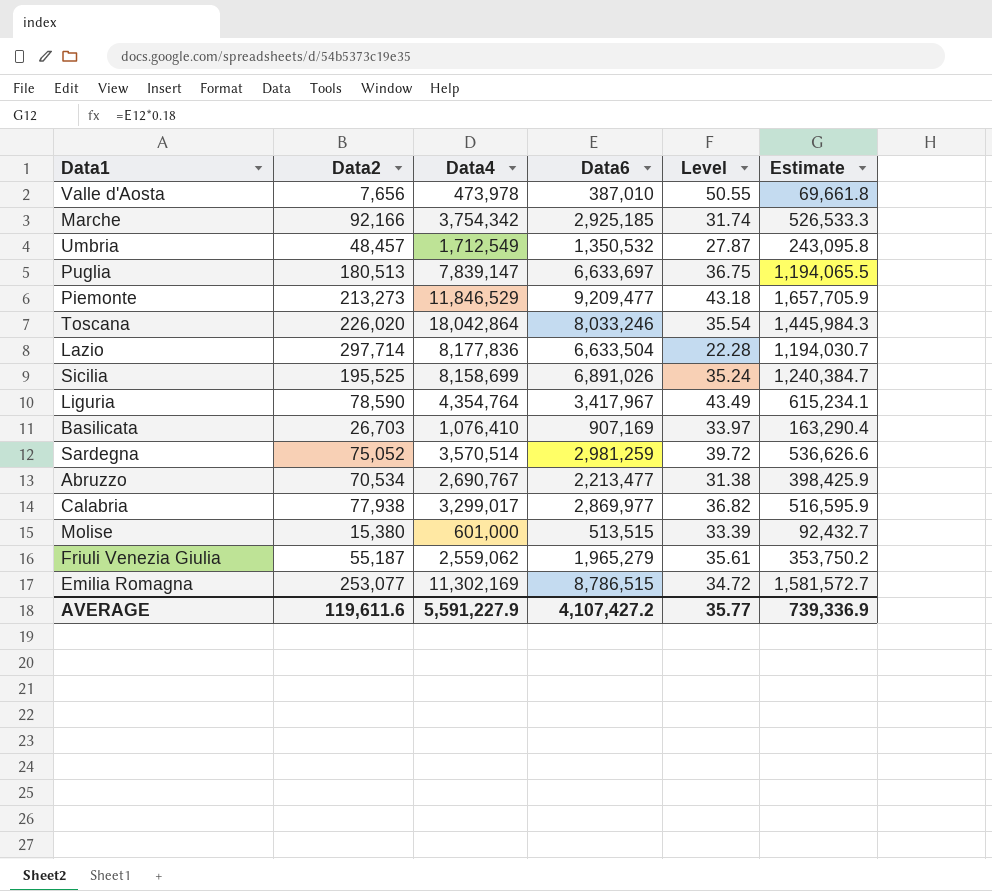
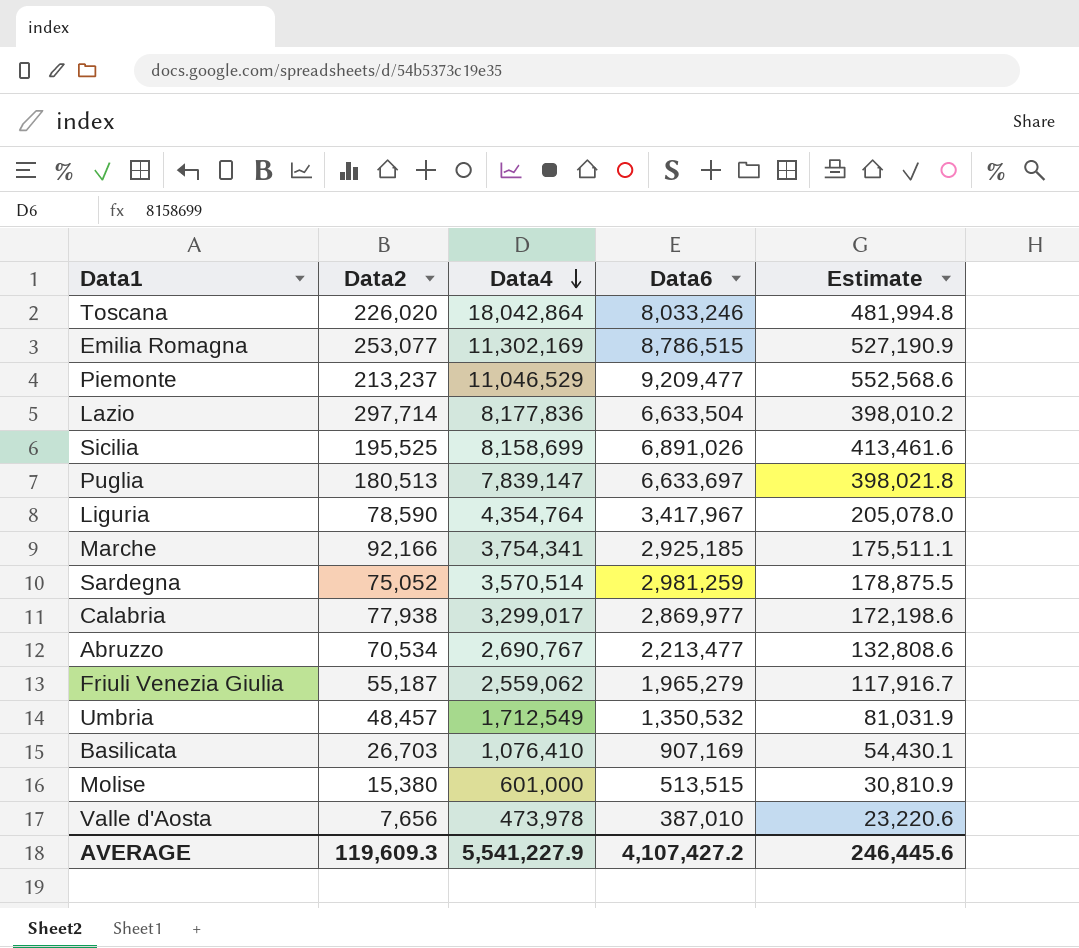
row order: none -> Data4 descending
column Level | formula: [Data6] / [Data2] -> none
column Estimate | formula: [Data6] * 0.18 -> [Data6] * 0.06
Piemonte | Data2: 213,273 -> 213,237
Piemonte | Data4: 11,846,529 -> 11,046,529
Marche | Data4: 3,754,342 -> 3,754,341
AVERAGE | Data2: 119,611.6 -> 119,609.3
AVERAGE | Data4: 5,591,227.9 -> 5,541,227.9
AVERAGE | Estimate: 739,336.9 -> 246,445.6

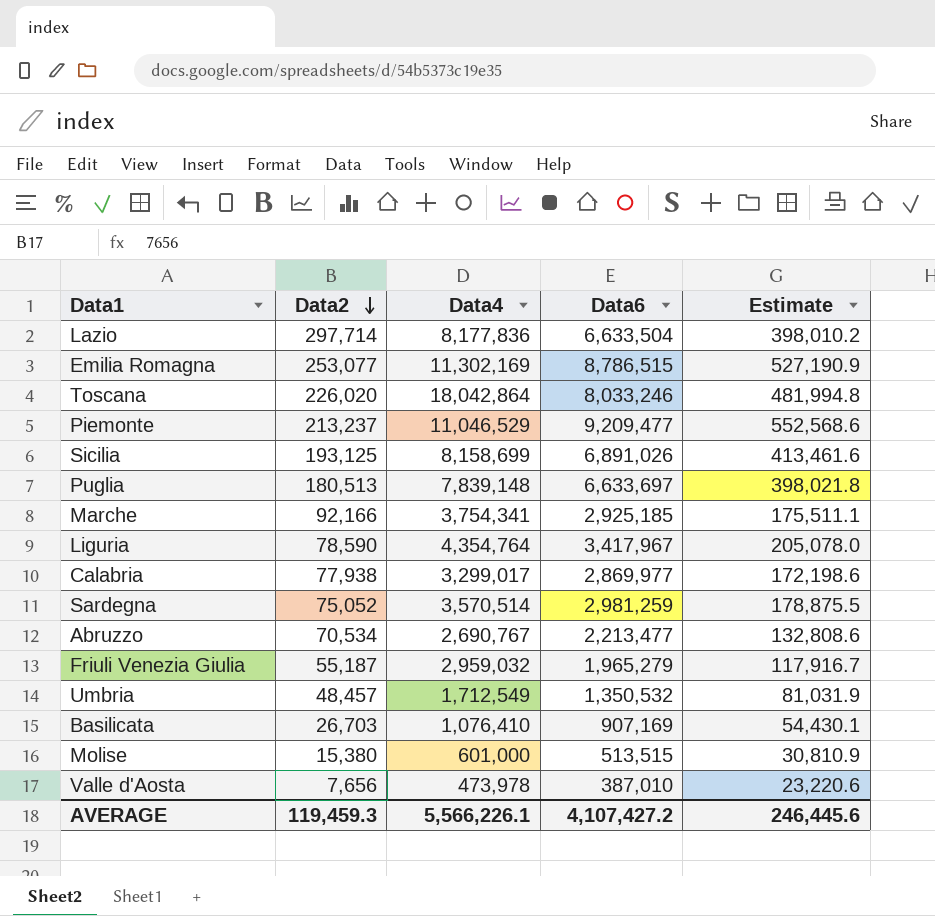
row order: Data4 descending -> Data2 descending
Sicilia | Data2: 195,525 -> 193,125
Puglia | Data4: 7,839,147 -> 7,839,148
Friuli Venezia Giulia | Data4: 2,559,062 -> 2,959,032
AVERAGE | Data2: 119,609.3 -> 119,459.3
AVERAGE | Data4: 5,541,227.9 -> 5,566,226.1

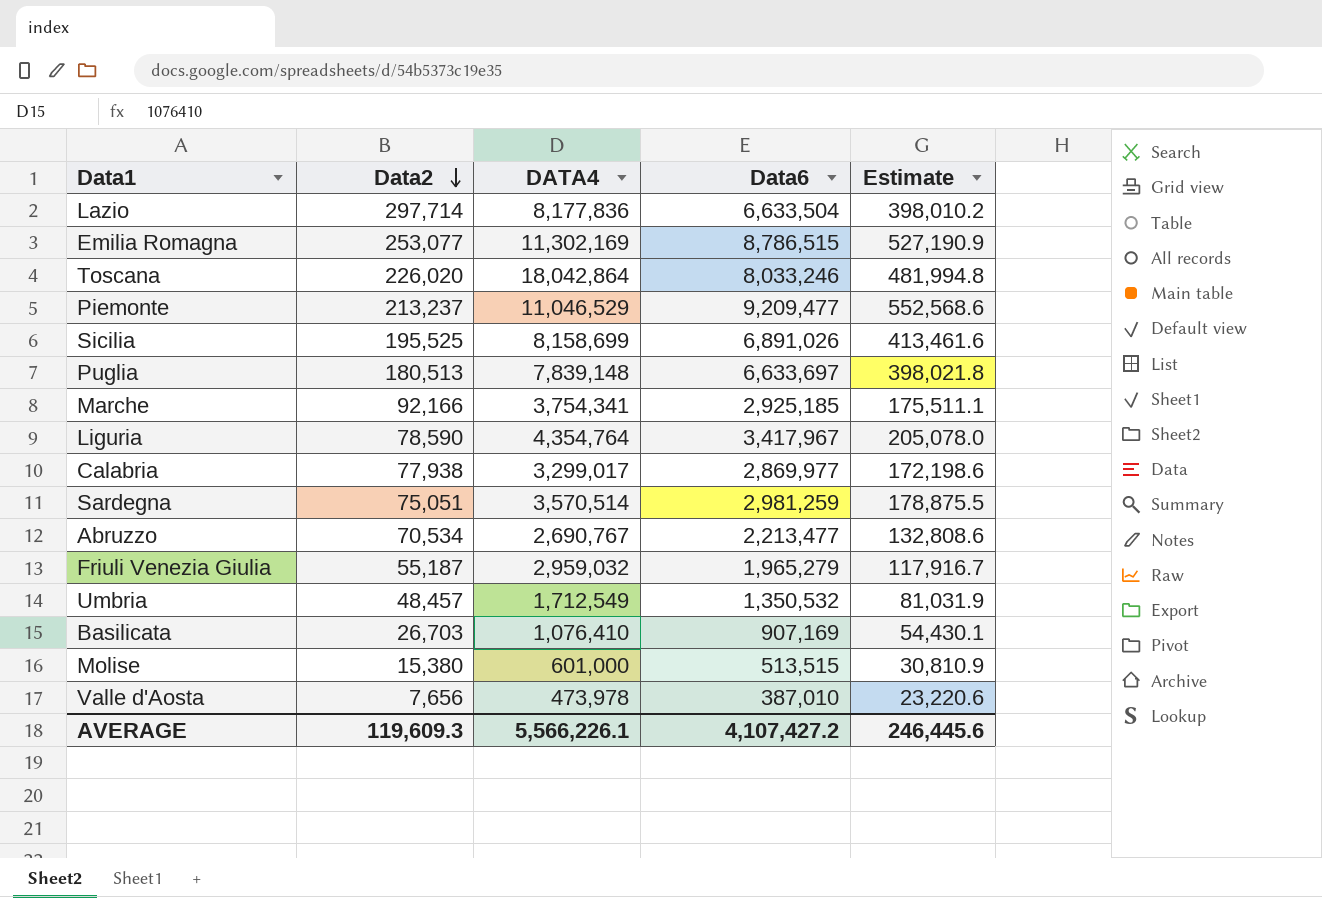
column name: Data4 -> DATA4
Sicilia | Data2: 193,125 -> 195,525
Sardegna | Data2: 75,052 -> 75,051
AVERAGE | Data2: 119,459.3 -> 119,609.3

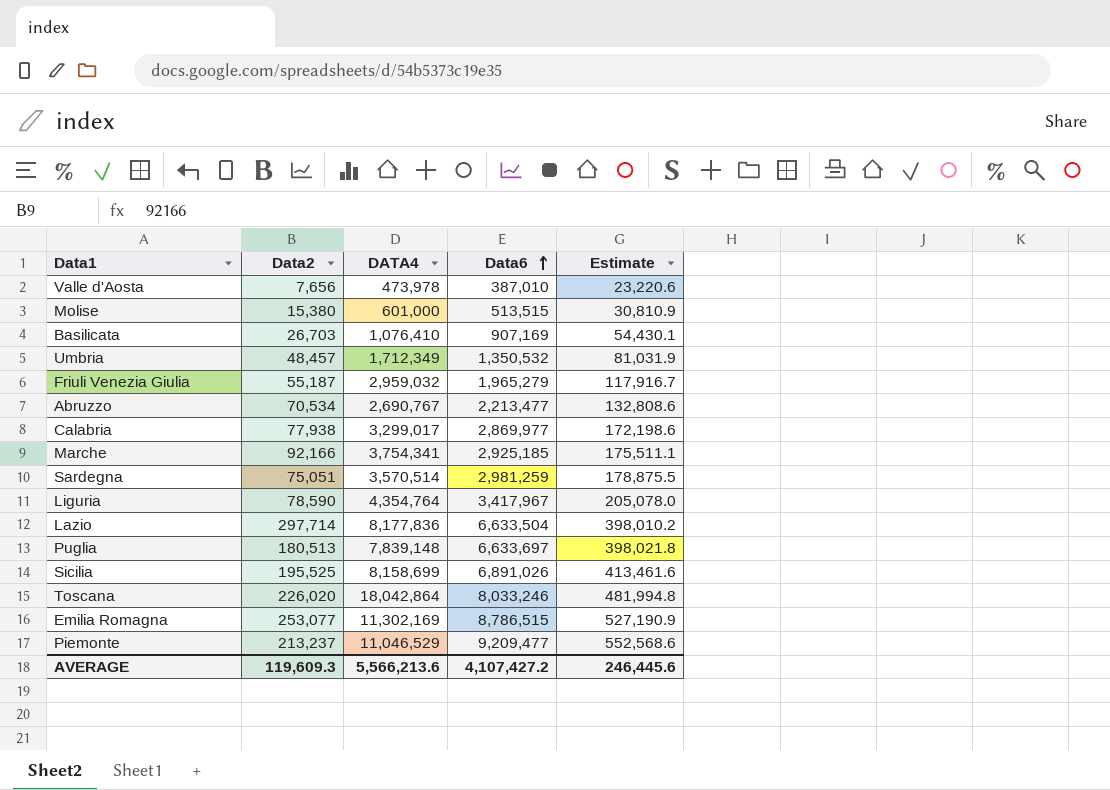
row order: Data2 descending -> Data6 ascending
Umbria | DATA4: 1,712,549 -> 1,712,349
AVERAGE | DATA4: 5,566,226.1 -> 5,566,213.6

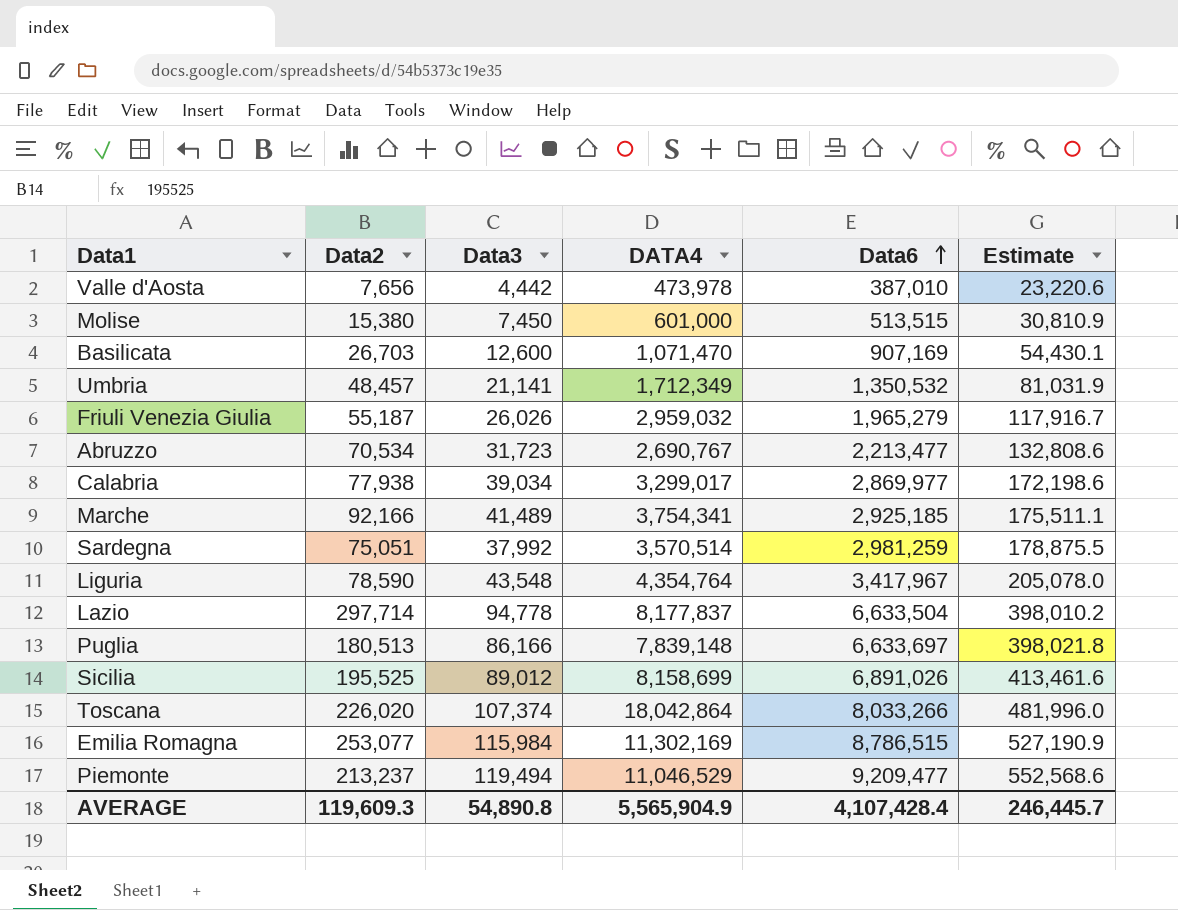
column Data3 | position: none -> 3
Basilicata | DATA4: 1,076,410 -> 1,071,470
Lazio | DATA4: 8,177,836 -> 8,177,837
Toscana | Data6: 8,033,246 -> 8,033,266
Toscana | Estimate: 481,994.8 -> 481,996.0
AVERAGE | DATA4: 5,566,213.6 -> 5,565,904.9
AVERAGE | Data6: 4,107,427.2 -> 4,107,428.4
AVERAGE | Estimate: 246,445.6 -> 246,445.7

